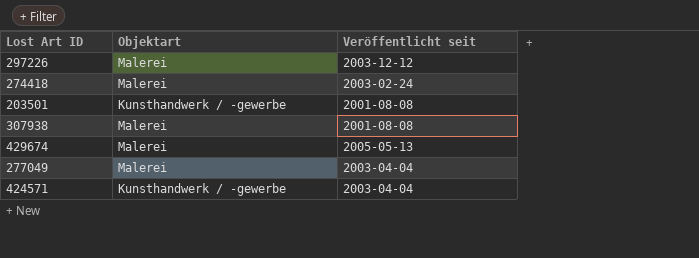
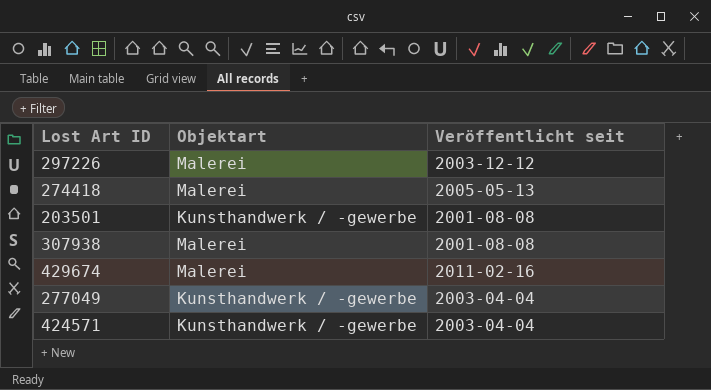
274418 | Veröffentlicht seit: 2003-02-24 -> 2005-05-13
429674 | Veröffentlicht seit: 2005-05-13 -> 2011-02-16
277049 | Objektart: Malerei -> Kunsthandwerk / -gewerbe

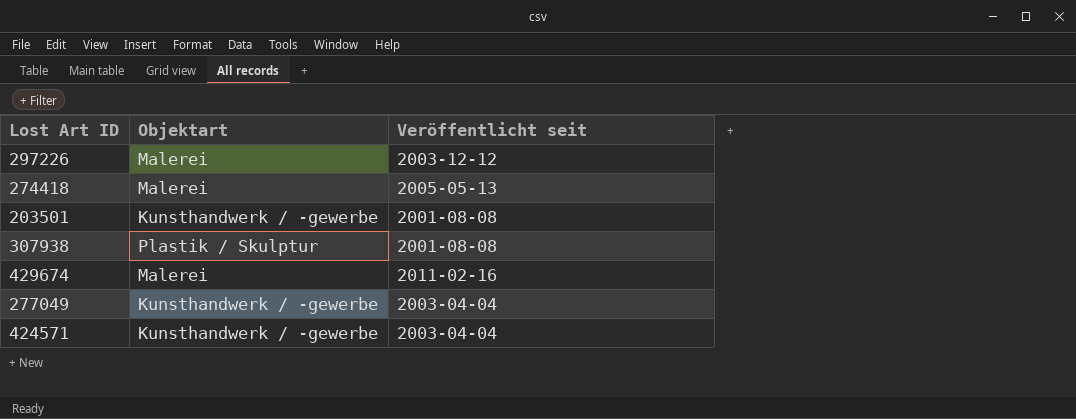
307938 | Objektart: Malerei -> Plastik / Skulptur

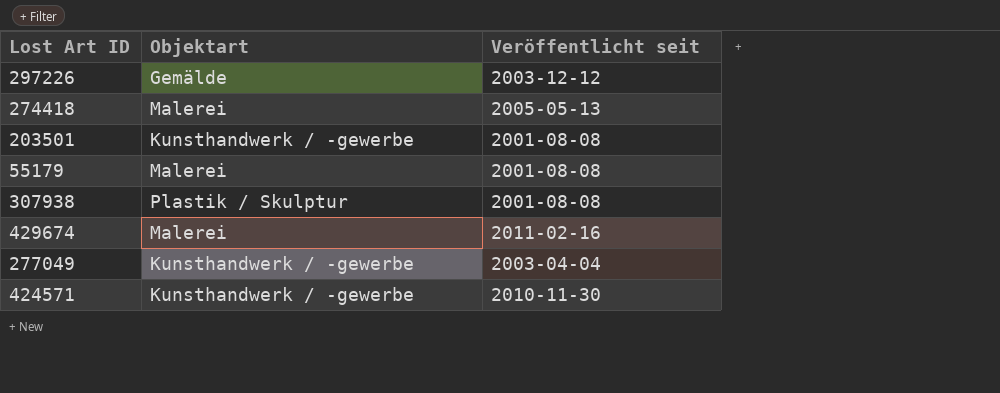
297226 | Objektart: Malerei -> Gemälde
row 55179: none -> Malerei | 2001-08-08
424571 | Veröffentlicht seit: 2003-04-04 -> 2010-11-30

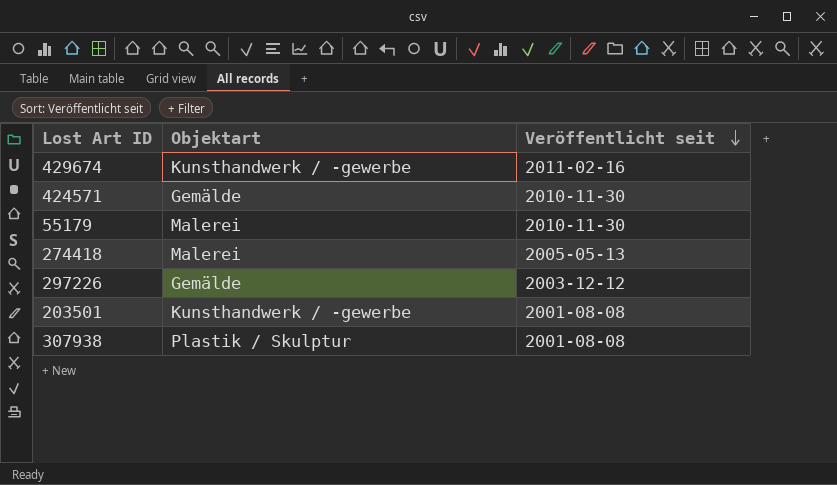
row order: none -> Veröffentlicht seit descending
row 277049: Kunsthandwerk / -gewerbe | 2003-04-04 -> none
429674 | Objektart: Malerei -> Kunsthandwerk / -gewerbe
424571 | Objektart: Kunsthandwerk / -gewerbe -> Gemälde
55179 | Veröffentlicht seit: 2001-08-08 -> 2010-11-30

